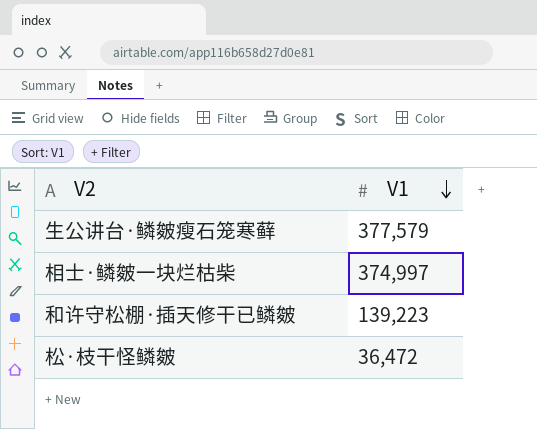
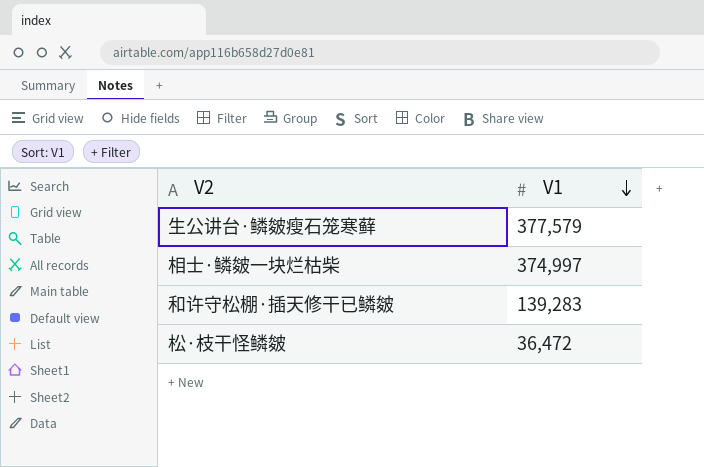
和许守松棚·插天修干已鳞皴 | V1: 139,223 -> 139,283

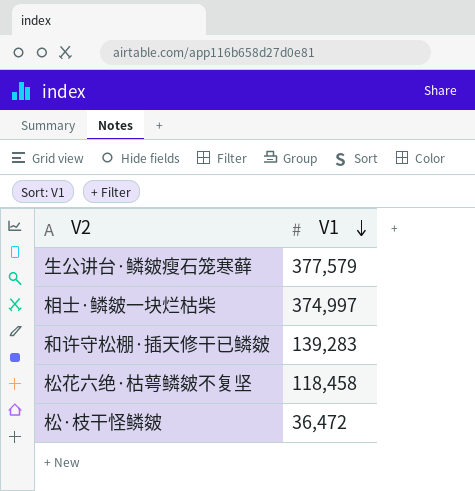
row 松花六绝·枯萼鳞皴不复坚: none -> 118,458

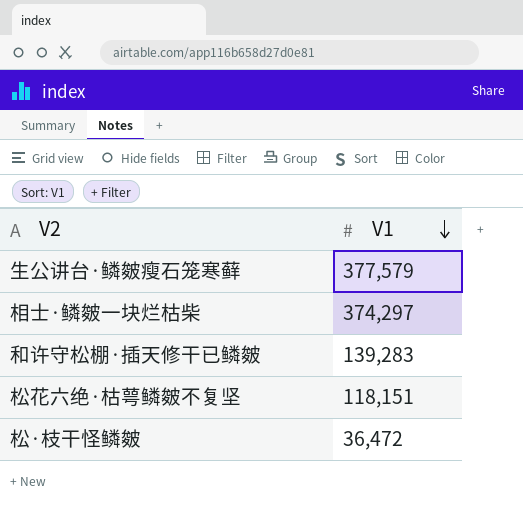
相士·鳞皴一块烂枯柴 | V1: 374,997 -> 374,297
松花六绝·枯萼鳞皴不复坚 | V1: 118,458 -> 118,151

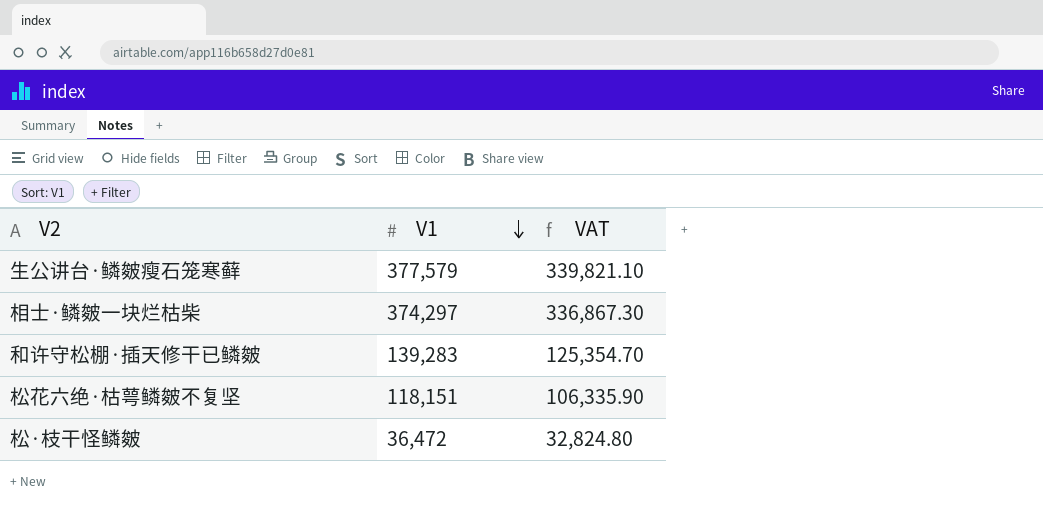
column VAT | formula: none -> [V1] * 0.9

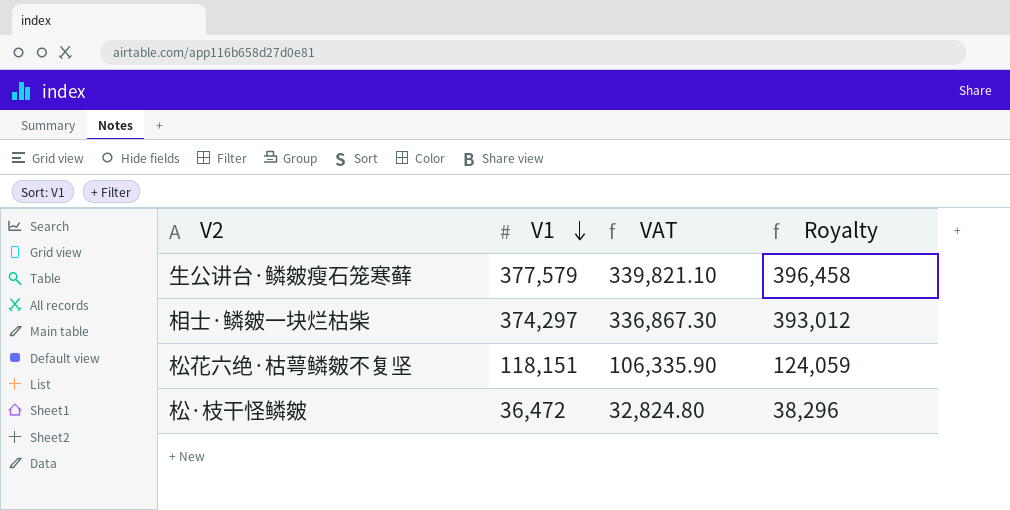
column Royalty | formula: none -> [V1] * 1.05
row 和许守松棚·插天修干已鳞皴: 139,283 | 125,354.70 -> none

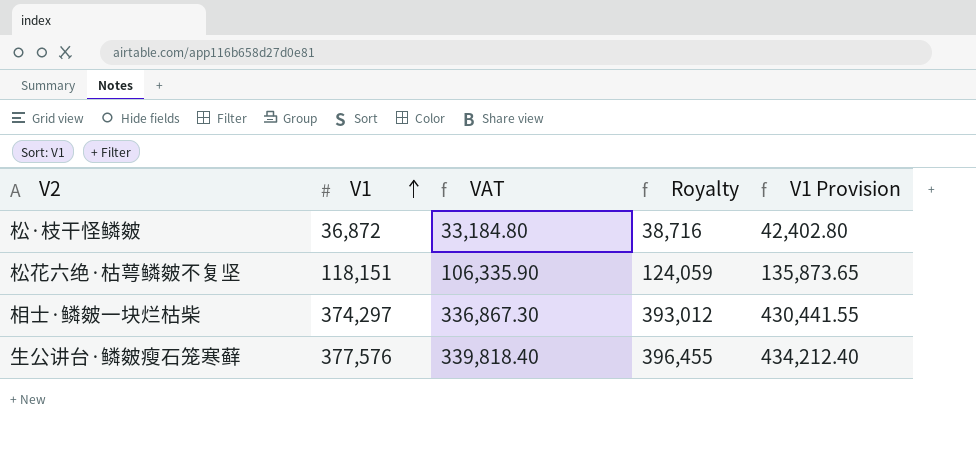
row order: V1 descending -> V1 ascending
column V1 Provision | formula: none -> [V1] * 1.15
松·枝干怪鳞皴 | V1: 36,472 -> 36,872
松·枝干怪鳞皴 | VAT: 32,824.80 -> 33,184.80
松·枝干怪鳞皴 | Royalty: 38,296 -> 38,716
生公讲台·鳞皴瘦石笼寒藓 | V1: 377,579 -> 377,576
生公讲台·鳞皴瘦石笼寒藓 | VAT: 339,821.10 -> 339,818.40
生公讲台·鳞皴瘦石笼寒藓 | Royalty: 396,458 -> 396,455

